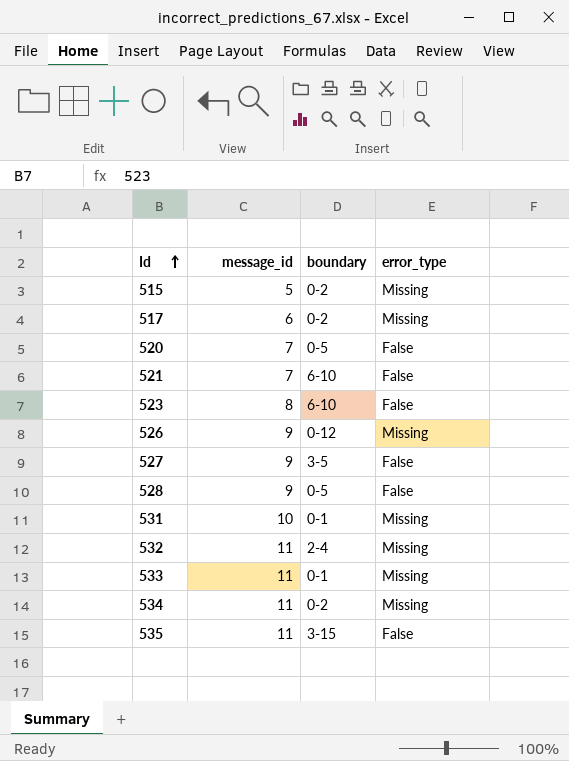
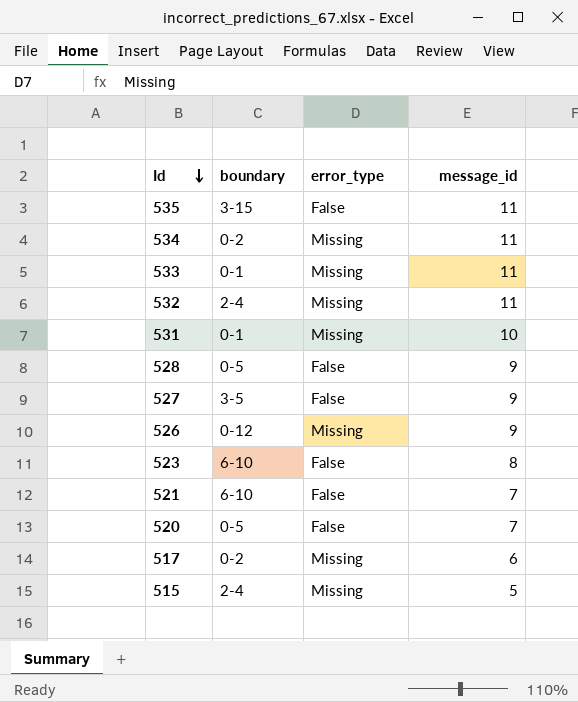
row order: Id ascending -> Id descending
column message_id | position: 2 -> 4
515 | boundary: 0-2 -> 2-4

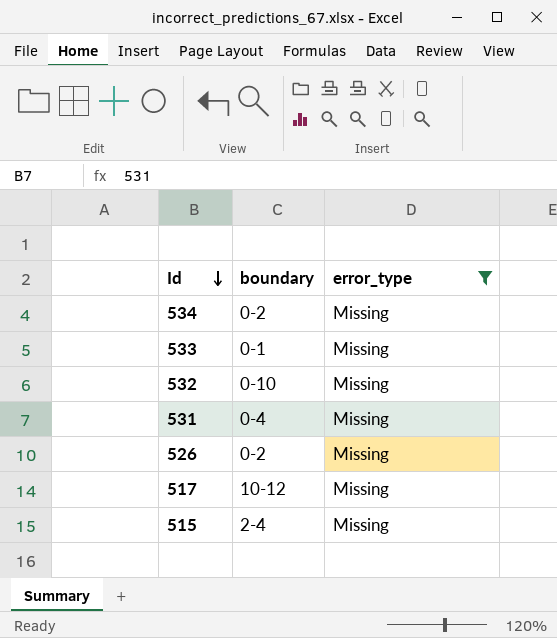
filter: none -> error_type = Missing
column message_id | position: 4 -> none
532 | boundary: 2-4 -> 0-10
531 | boundary: 0-1 -> 0-4
526 | boundary: 0-12 -> 0-2
517 | boundary: 0-2 -> 10-12

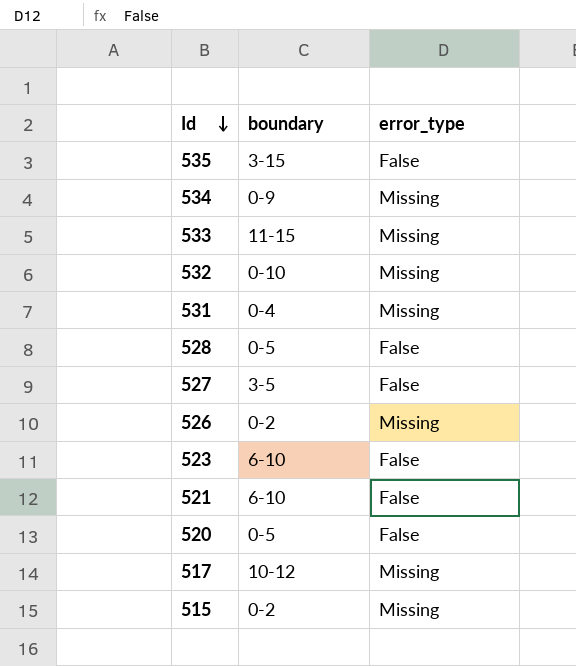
filter: error_type = Missing -> none
534 | boundary: 0-2 -> 0-9
533 | boundary: 0-1 -> 11-15
515 | boundary: 2-4 -> 0-2

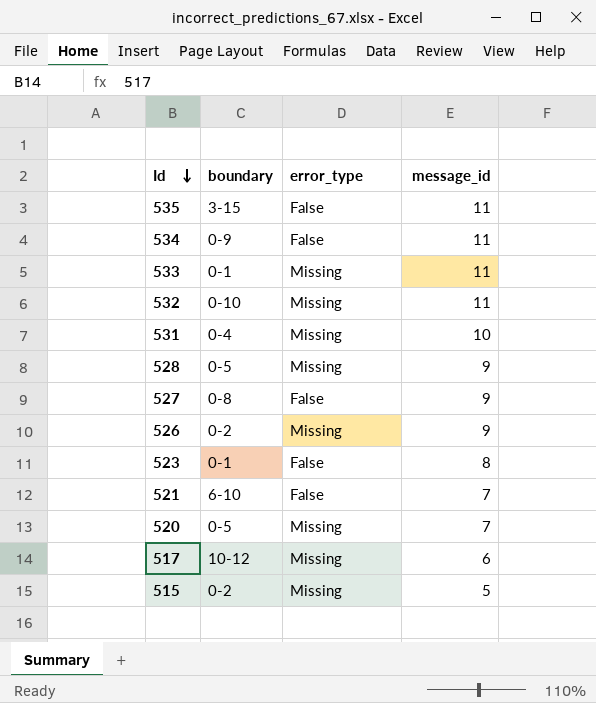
column message_id | position: none -> 4
534 | error_type: Missing -> False
533 | boundary: 11-15 -> 0-1
528 | error_type: False -> Missing
527 | boundary: 3-5 -> 0-8
523 | boundary: 6-10 -> 0-1
520 | error_type: False -> Missing

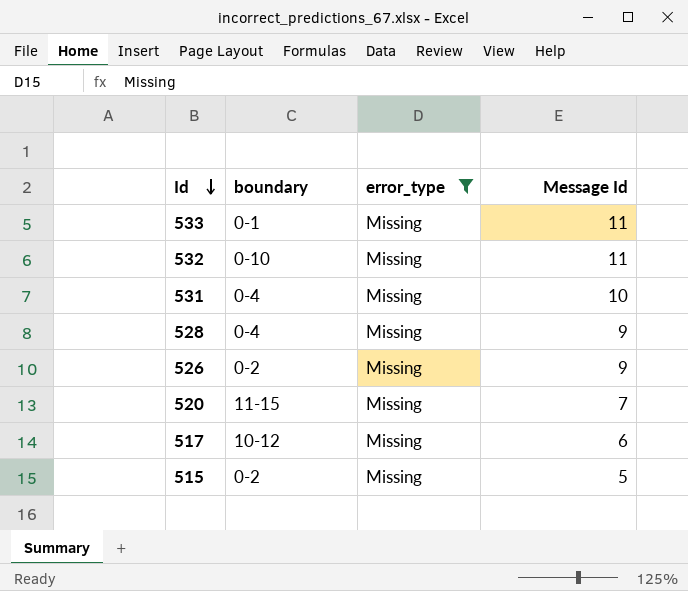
filter: none -> error_type = Missing
column name: message_id -> Message Id
528 | boundary: 0-5 -> 0-4
520 | boundary: 0-5 -> 11-15

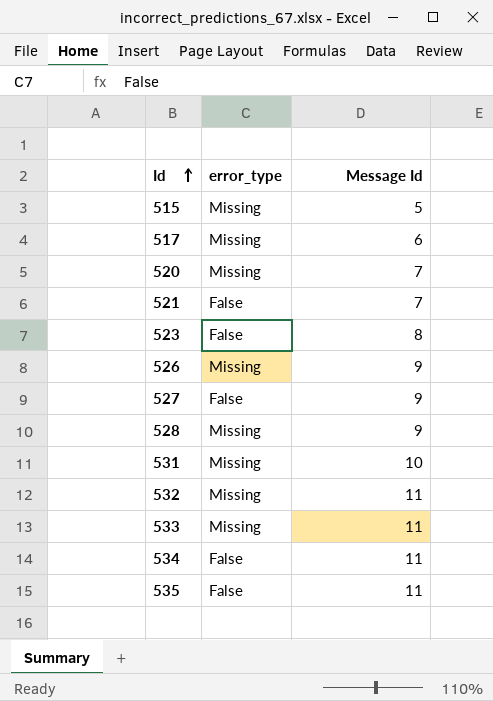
filter: error_type = Missing -> none
row order: Id descending -> Id ascending
column boundary | position: 2 -> none

